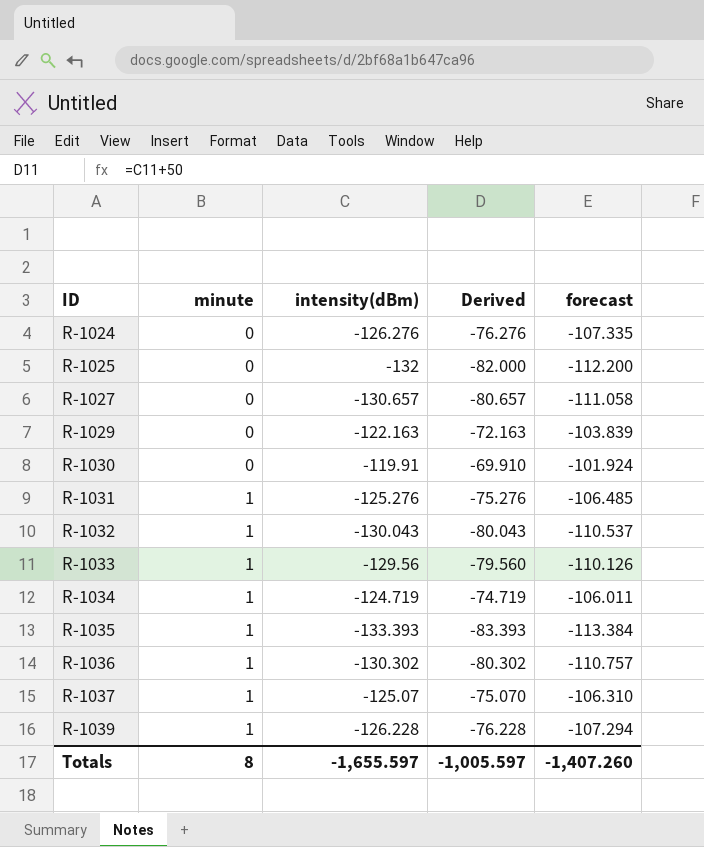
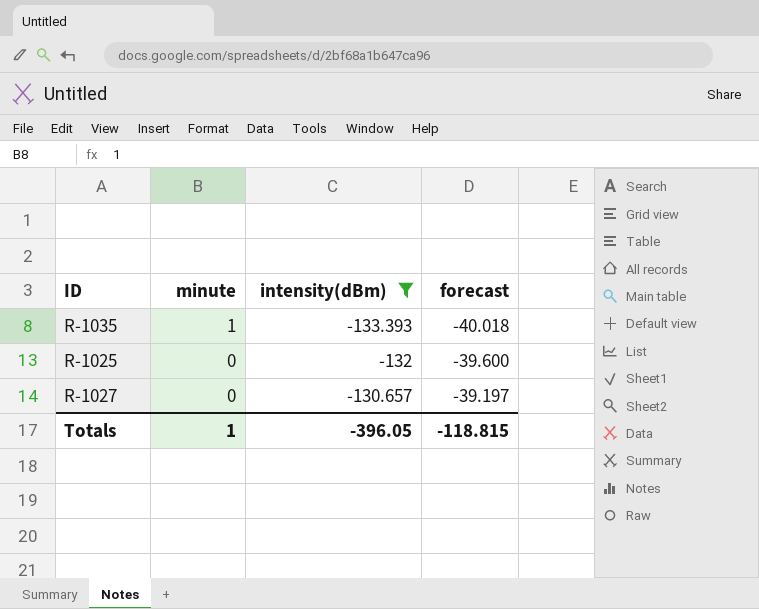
filter: none -> intensity(dBm) <= -130.657
row order: ID ascending -> minute descending
column Derived | formula: [intensity(dBm)] + 50 -> none
column forecast | formula: [intensity(dBm)] * 0.85 -> [intensity(dBm)] * 0.3
Totals | minute: 8 -> 1
Totals | intensity(dBm): -1,655.597 -> -396.05
Totals | forecast: -1,407.260 -> -118.815

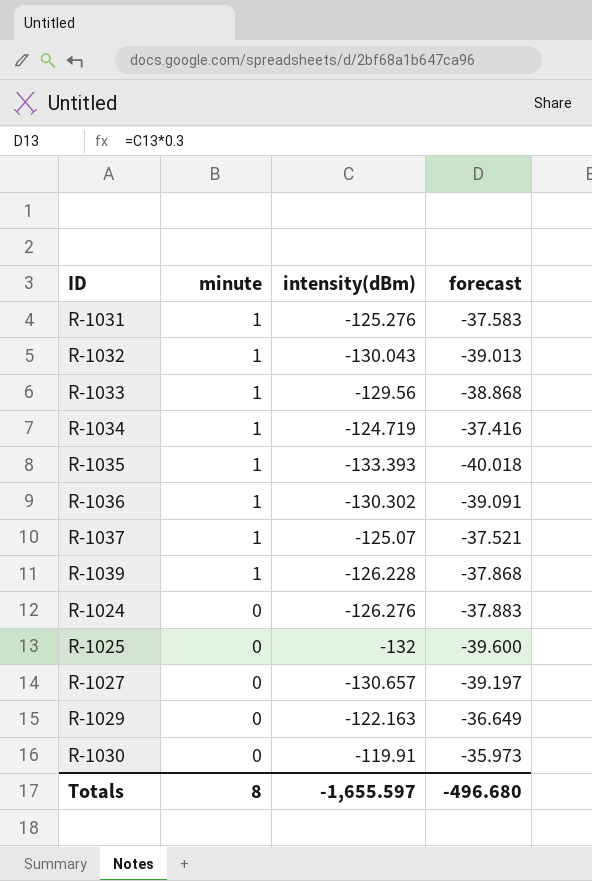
filter: intensity(dBm) <= -130.657 -> none
Totals | minute: 1 -> 8
Totals | intensity(dBm): -396.05 -> -1,655.597
Totals | forecast: -118.815 -> -496.680

